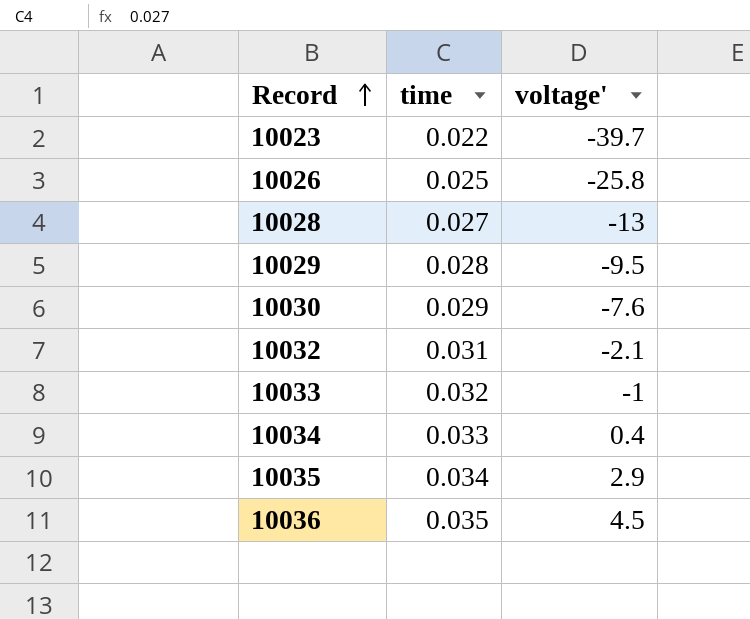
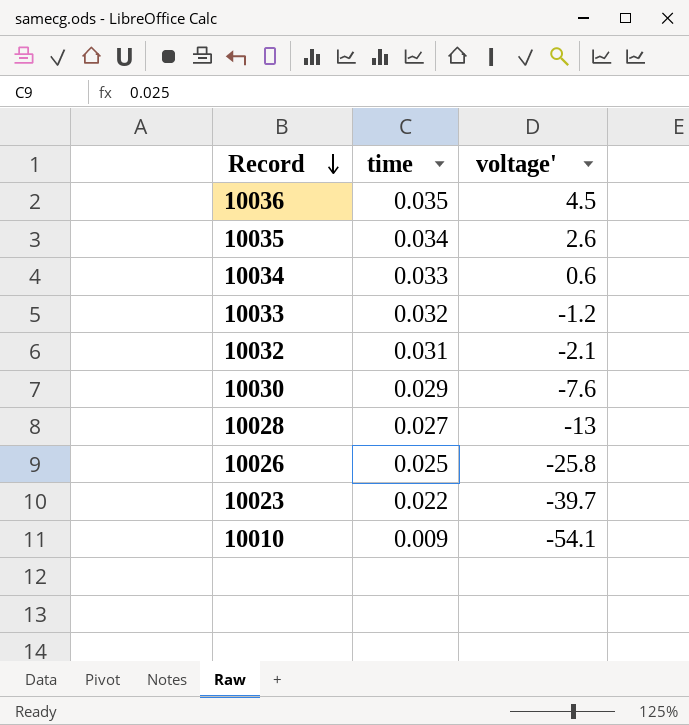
row order: Record ascending -> Record descending
row 10029: 0.028 | -9.5 -> none
10035 | voltage': 2.9 -> 2.6
10034 | voltage': 0.4 -> 0.6
10033 | voltage': -1 -> -1.2
row 10010: none -> 0.009 | -54.1

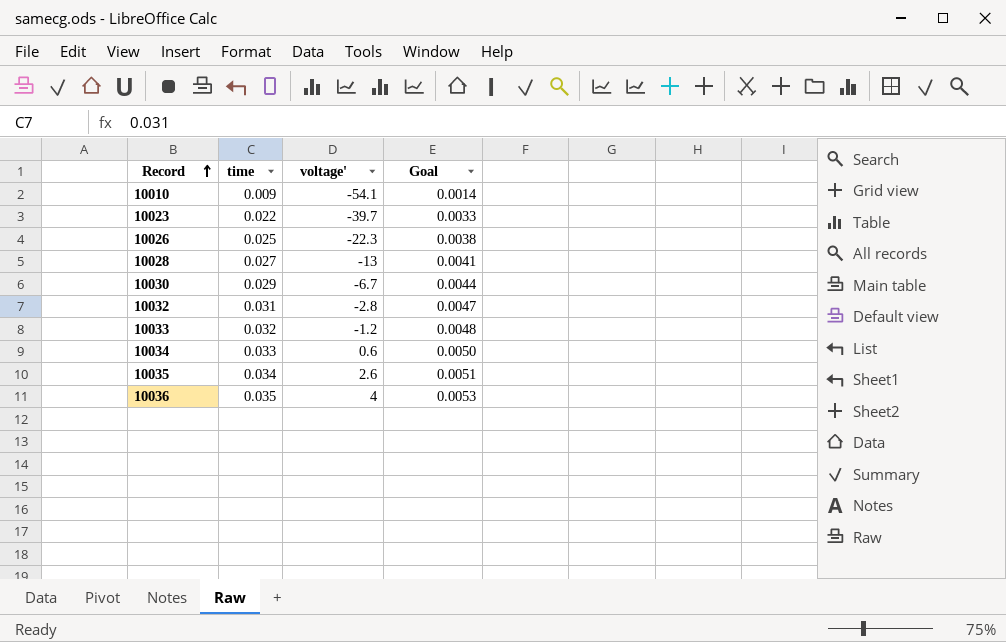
row order: Record descending -> Record ascending
column Goal | formula: none -> [time] * 0.15
10026 | voltage': -25.8 -> -22.3
10030 | voltage': -7.6 -> -6.7
10032 | voltage': -2.1 -> -2.8
10036 | voltage': 4.5 -> 4

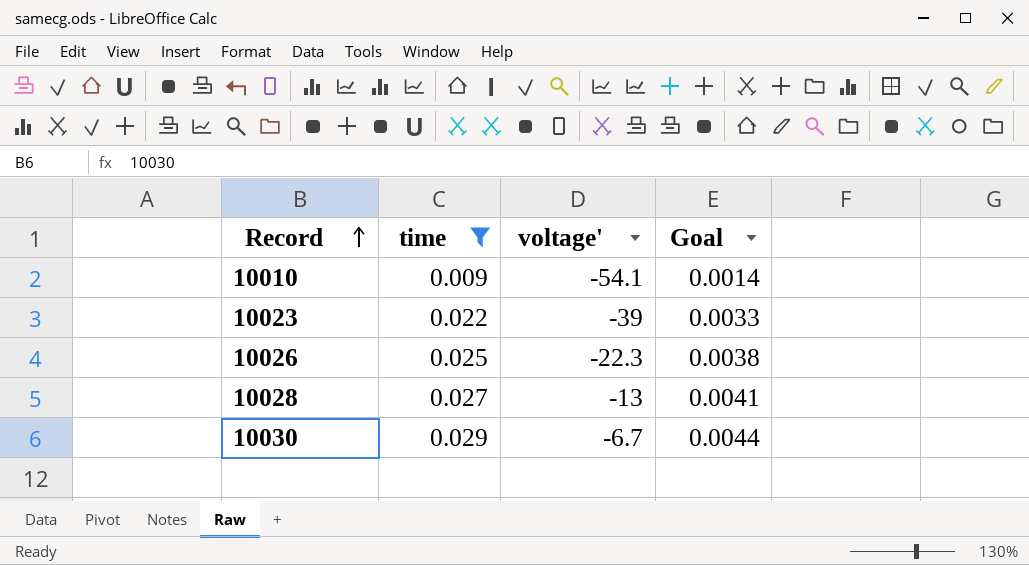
filter: none -> time <= 0.029
10023 | voltage': -39.7 -> -39

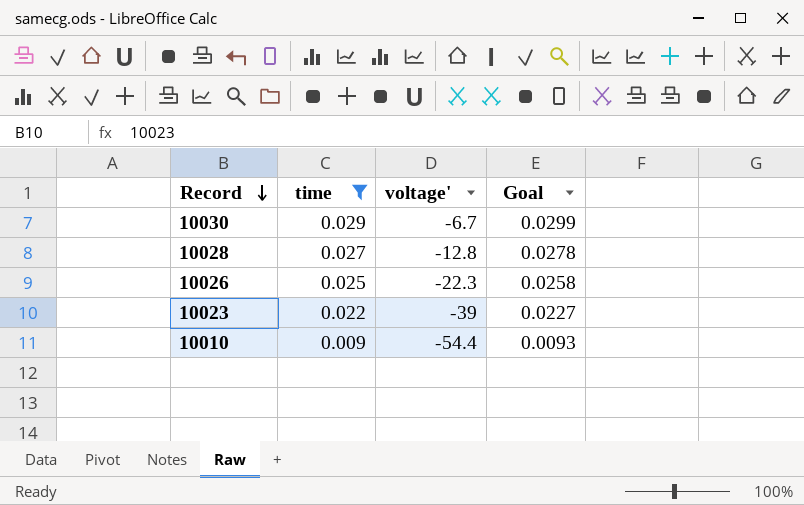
row order: Record ascending -> Record descending
column Goal | formula: [time] * 0.15 -> [time] * 1.03
10028 | voltage': -13 -> -12.8
10010 | voltage': -54.1 -> -54.4

